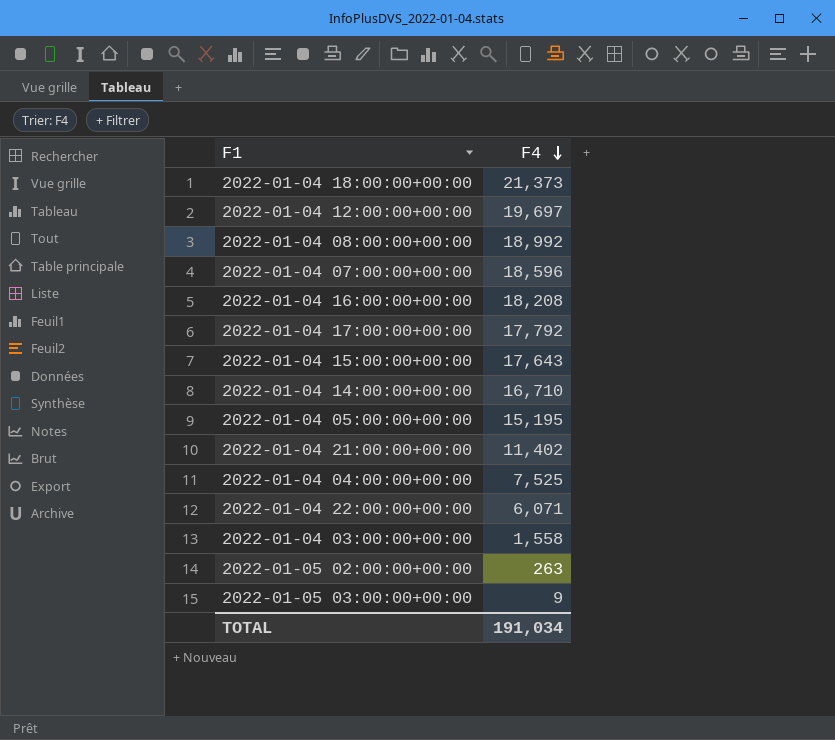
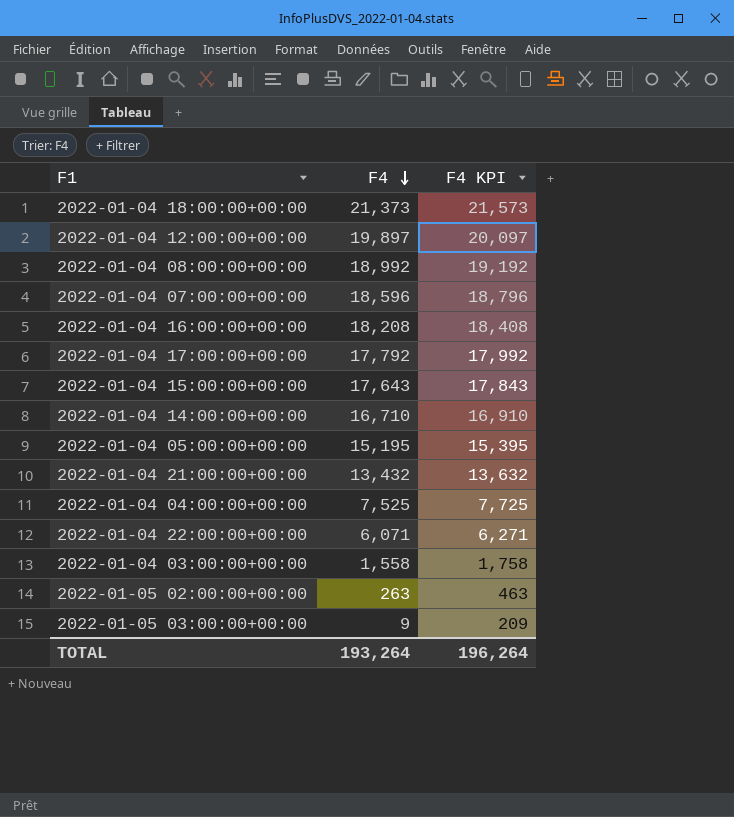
column F4 KPI | formula: none -> [F4] + 200
2022-01-04 12:00:00+00:00 | F4: 19,697 -> 19,897
2022-01-04 21:00:00+00:00 | F4: 11,402 -> 13,432
TOTAL | F4: 191,034 -> 193,264

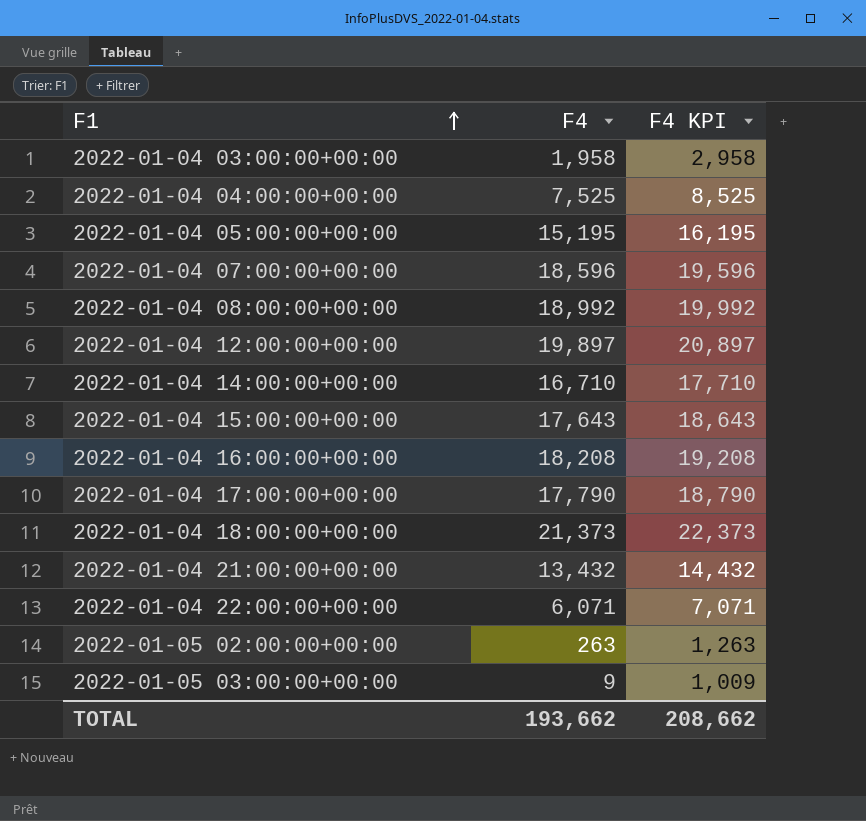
row order: F4 descending -> F1 ascending
column F4 KPI | formula: [F4] + 200 -> [F4] + 1000
2022-01-04 03:00:00+00:00 | F4: 1,558 -> 1,958
2022-01-04 17:00:00+00:00 | F4: 17,792 -> 17,790
TOTAL | F4: 193,264 -> 193,662
TOTAL | F4 KPI: 196,264 -> 208,662

